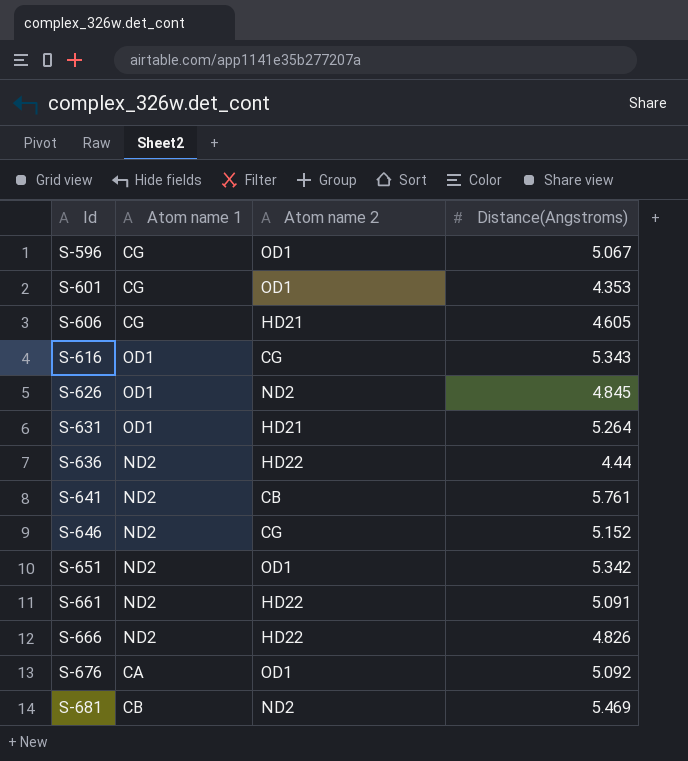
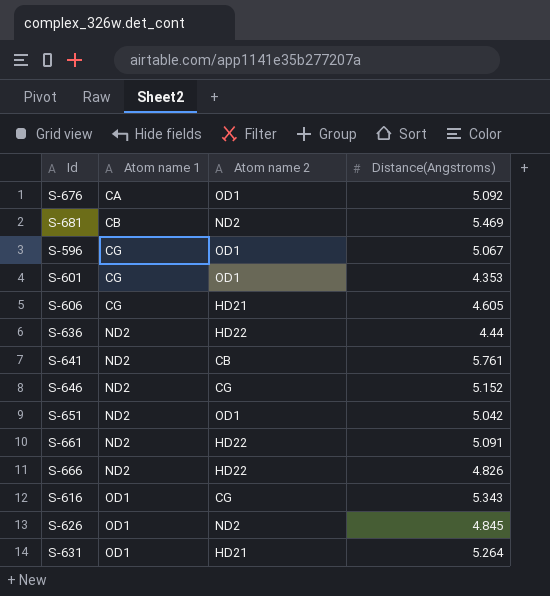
row order: Id ascending -> Atom name 1 ascending
S-651 | Distance(Angstroms): 5.342 -> 5.042

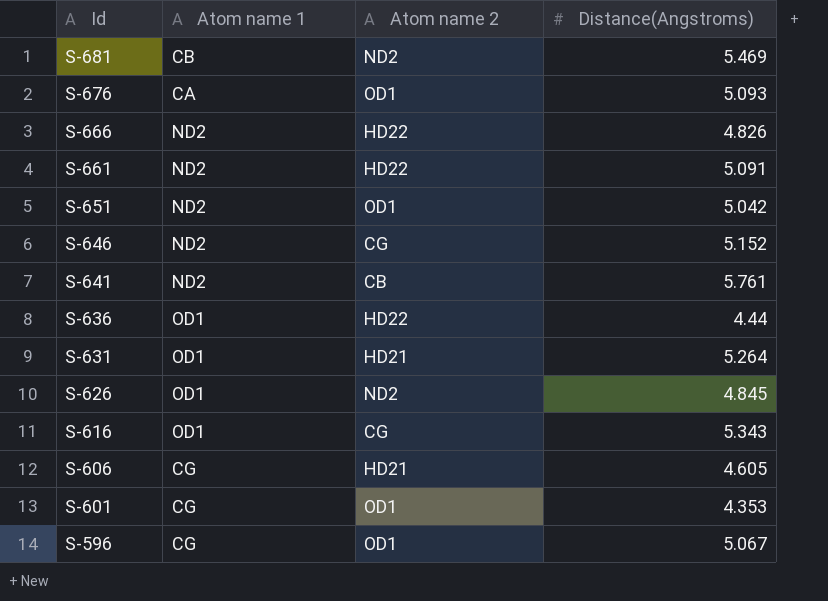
row order: Atom name 1 ascending -> Id descending
S-676 | Distance(Angstroms): 5.092 -> 5.093
S-636 | Atom name 1: ND2 -> OD1

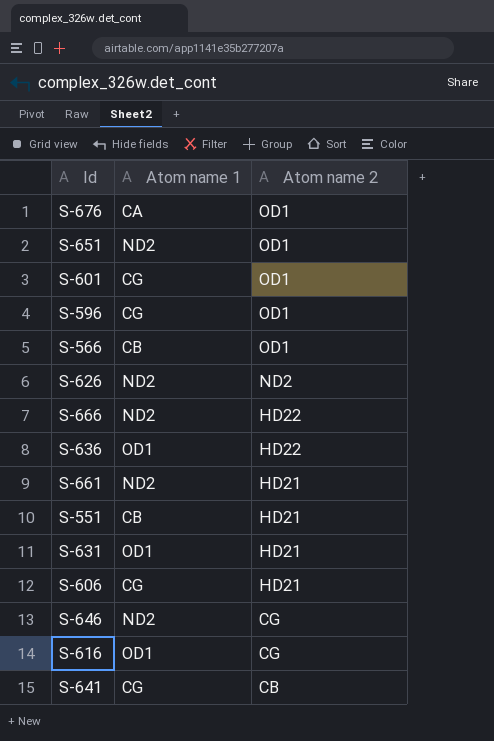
row order: Id descending -> Atom name 2 descending
column Distance(Angstroms) | position: 4 -> none
row S-681: CB | ND2 | 5.469 -> none
row S-566: none -> CB | OD1
S-626 | Atom name 1: OD1 -> ND2
S-661 | Atom name 2: HD22 -> HD21
row S-551: none -> CB | HD21
S-641 | Atom name 1: ND2 -> CG

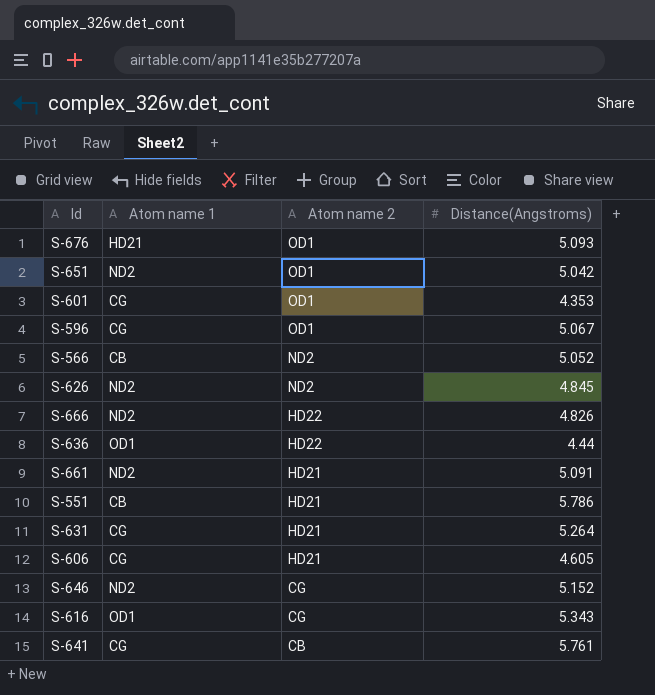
column Distance(Angstroms) | position: none -> 4
S-676 | Atom name 1: CA -> HD21
S-566 | Atom name 2: OD1 -> ND2
S-631 | Atom name 1: OD1 -> CG

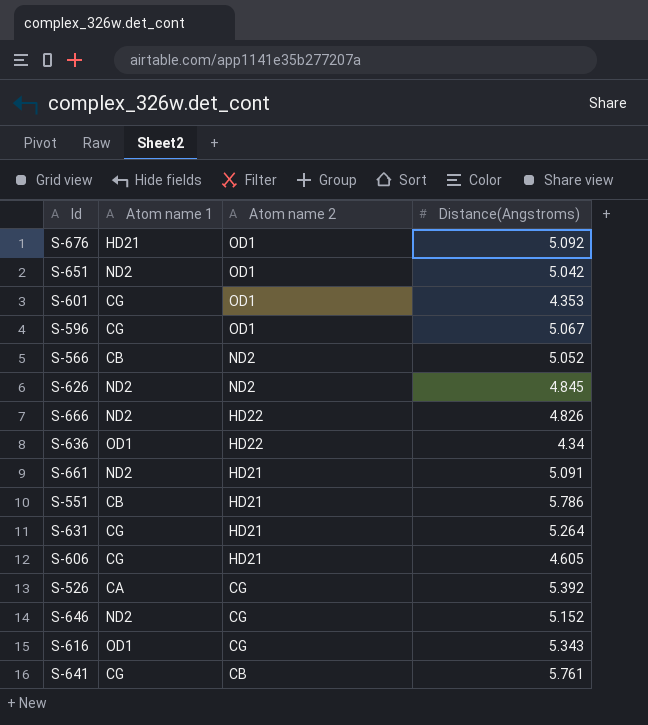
S-676 | Distance(Angstroms): 5.093 -> 5.092
S-636 | Distance(Angstroms): 4.44 -> 4.34
row S-526: none -> CA | CG | 5.392

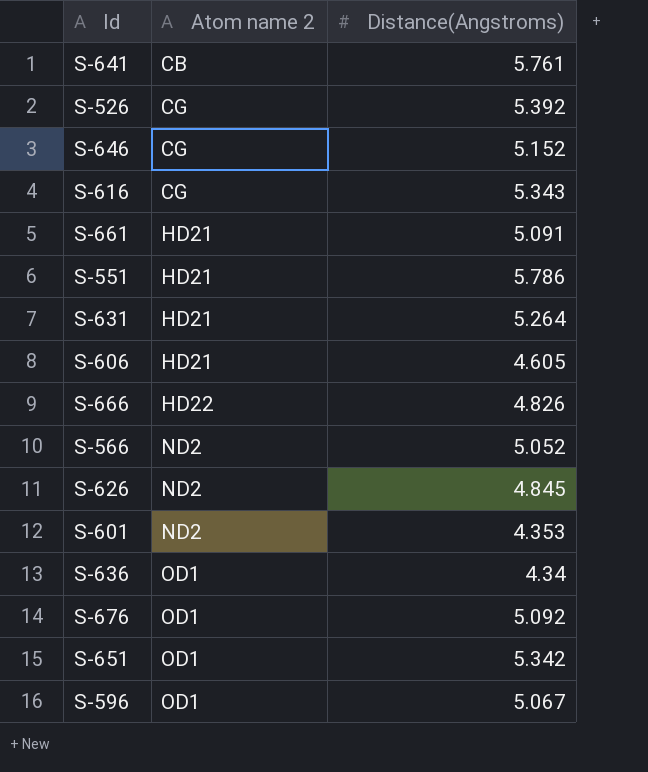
row order: Atom name 2 descending -> Atom name 2 ascending
column Atom name 1 | position: 2 -> none
S-601 | Atom name 2: OD1 -> ND2
S-636 | Atom name 2: HD22 -> OD1
S-651 | Distance(Angstroms): 5.042 -> 5.342

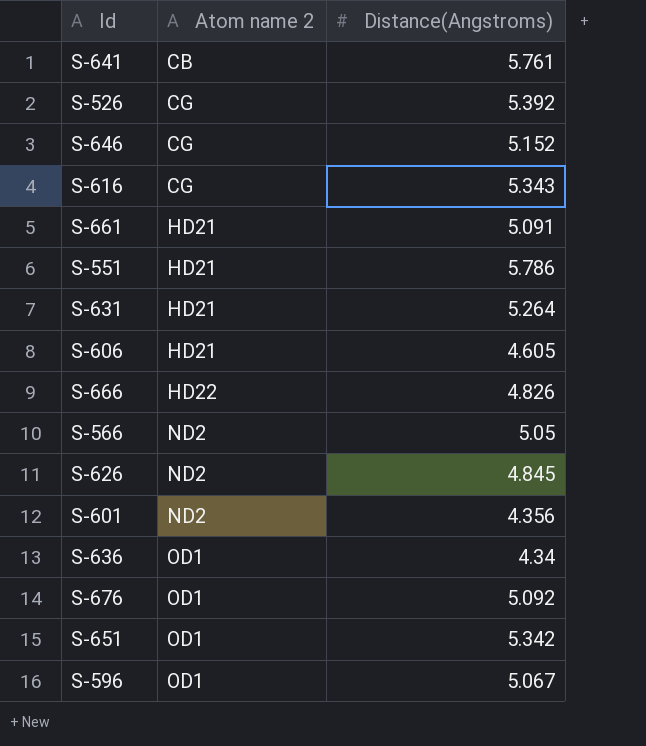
S-566 | Distance(Angstroms): 5.052 -> 5.05
S-601 | Distance(Angstroms): 4.353 -> 4.356

